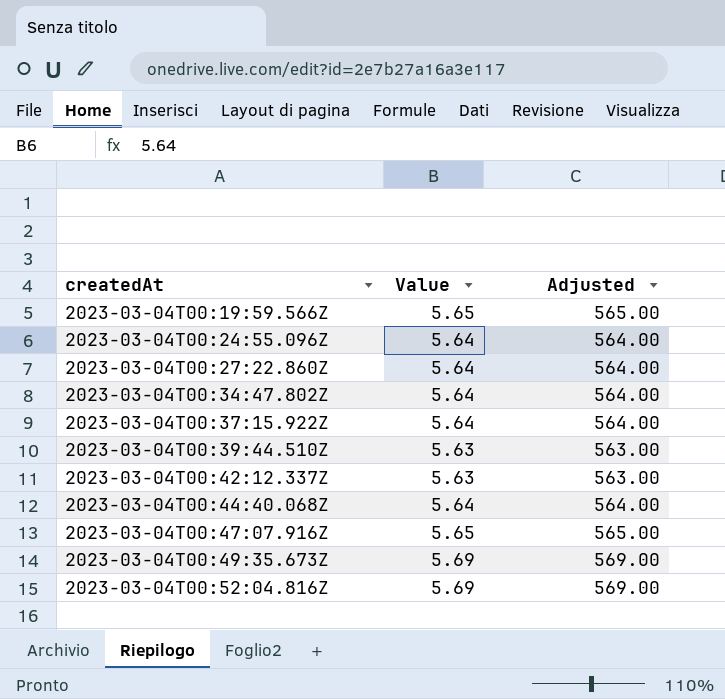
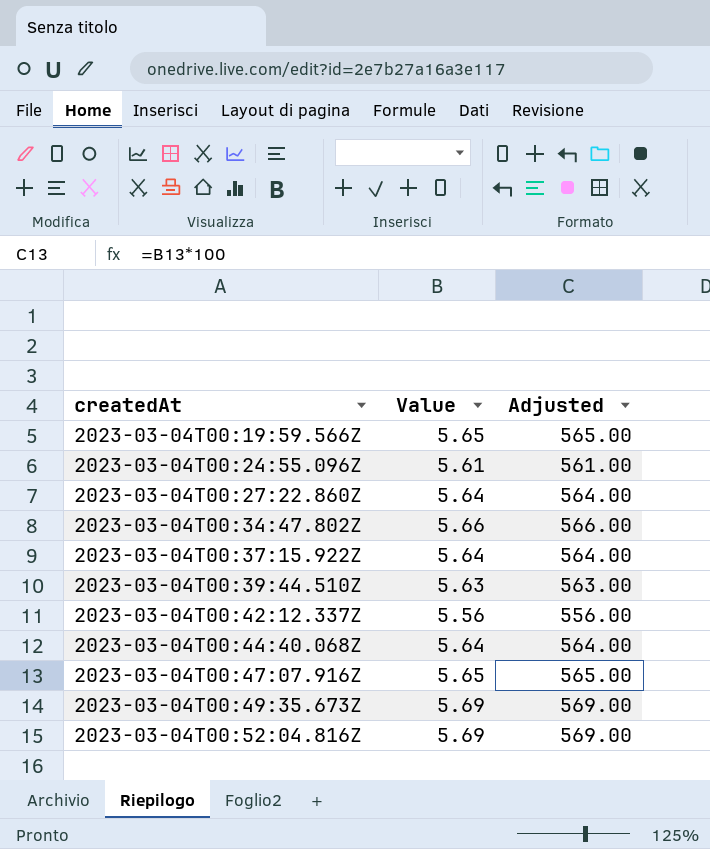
2023-03-04T00:24:55.096Z | Value: 5.64 -> 5.61
2023-03-04T00:24:55.096Z | Adjusted: 564.00 -> 561.00
2023-03-04T00:34:47.802Z | Value: 5.64 -> 5.66
2023-03-04T00:34:47.802Z | Adjusted: 564.00 -> 566.00
2023-03-04T00:42:12.337Z | Value: 5.63 -> 5.56
2023-03-04T00:42:12.337Z | Adjusted: 563.00 -> 556.00

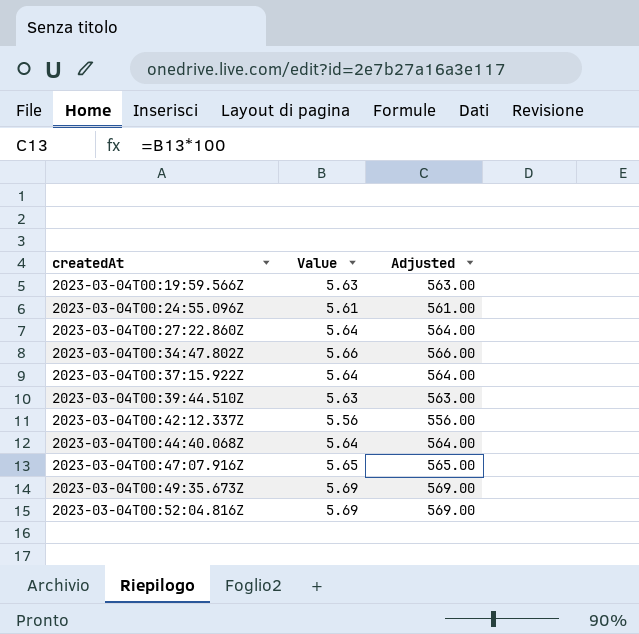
2023-03-04T00:19:59.566Z | Value: 5.65 -> 5.63
2023-03-04T00:19:59.566Z | Adjusted: 565.00 -> 563.00

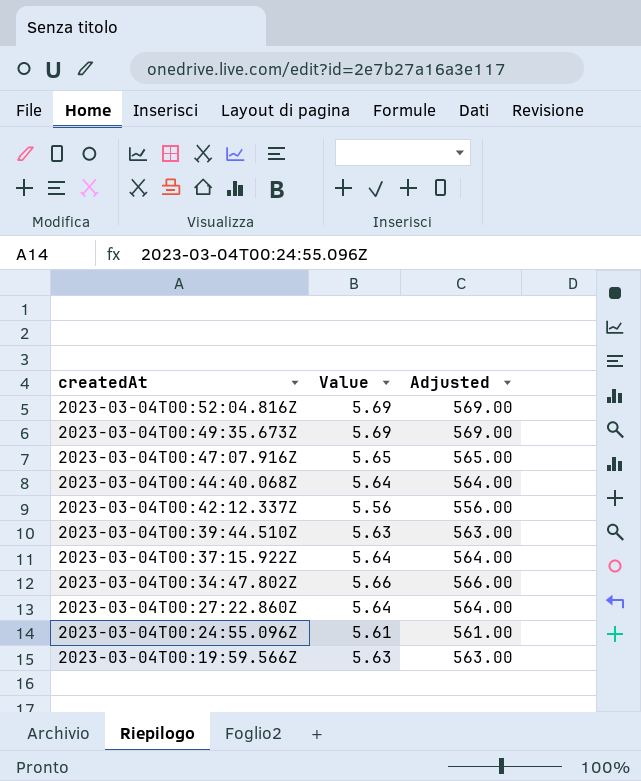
row order: createdAt ascending -> createdAt descending

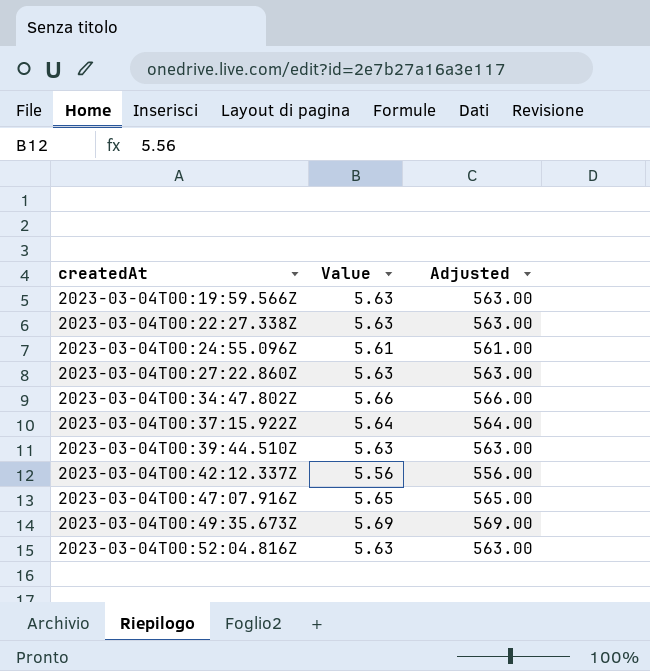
row order: createdAt descending -> createdAt ascending
row 2023-03-04T00:44:40.068Z: 5.64 | 564.00 -> none
row 2023-03-04T00:22:27.338Z: none -> 5.63 | 563.00
2023-03-04T00:27:22.860Z | Value: 5.64 -> 5.63
2023-03-04T00:27:22.860Z | Adjusted: 564.00 -> 563.00
2023-03-04T00:52:04.816Z | Value: 5.69 -> 5.63
2023-03-04T00:52:04.816Z | Adjusted: 569.00 -> 563.00

